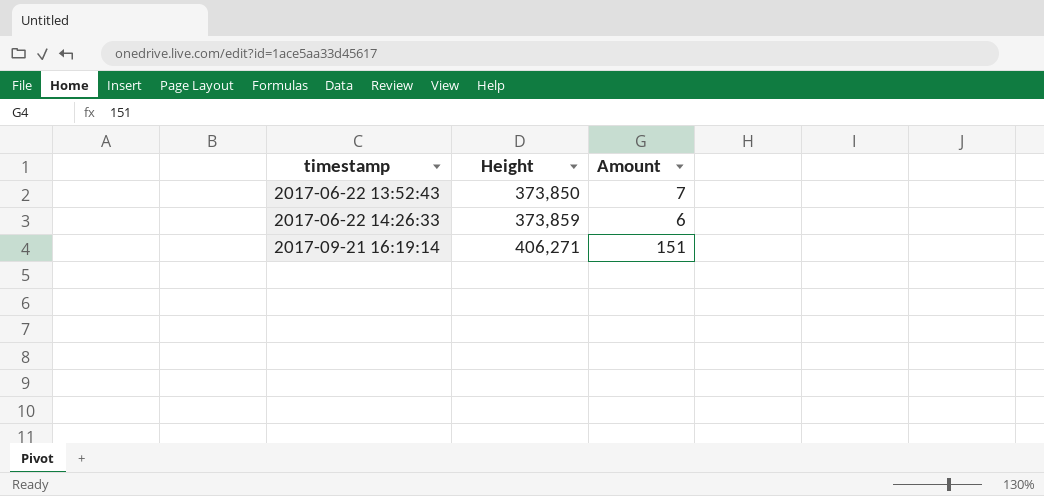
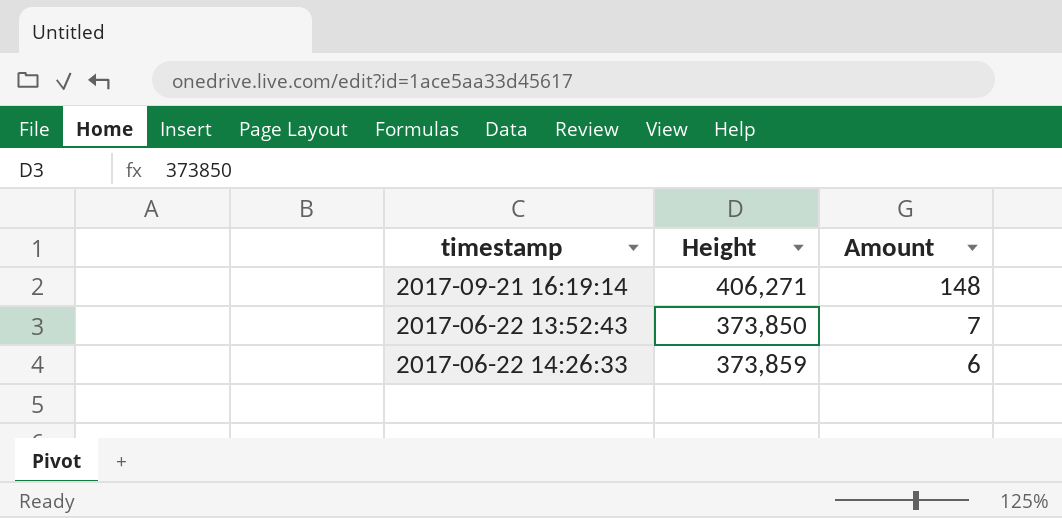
row order: timestamp ascending -> Amount descending
2017-09-21 16:19:14 | Amount: 151 -> 148

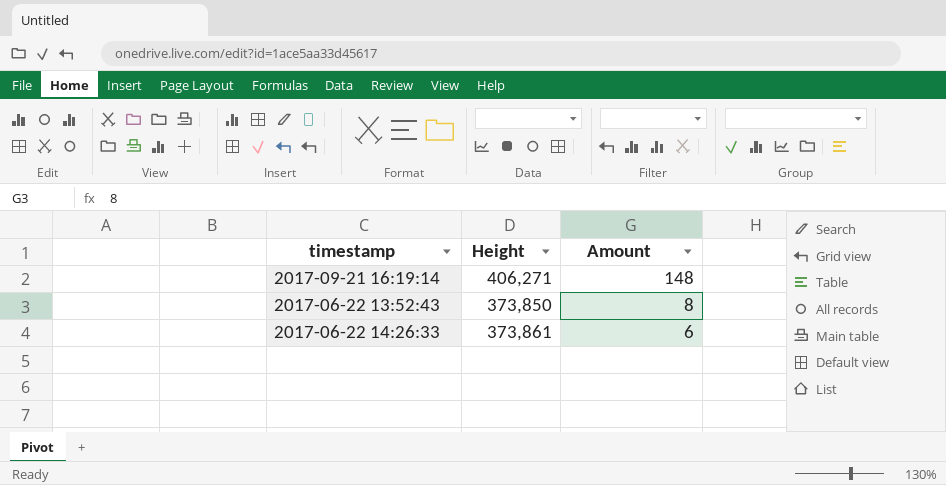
2017-06-22 13:52:43 | Amount: 7 -> 8
2017-06-22 14:26:33 | Height: 373,859 -> 373,861

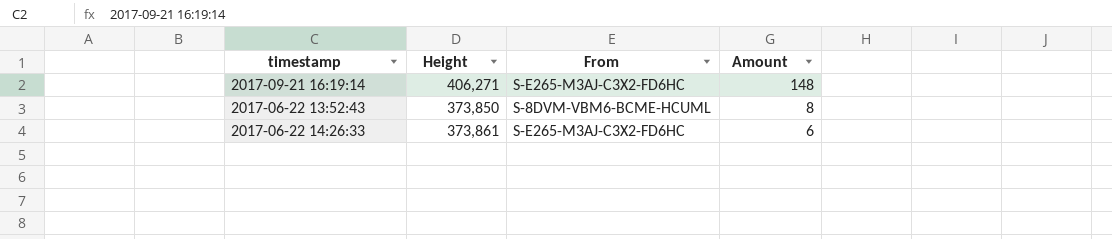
column From | position: none -> 3

